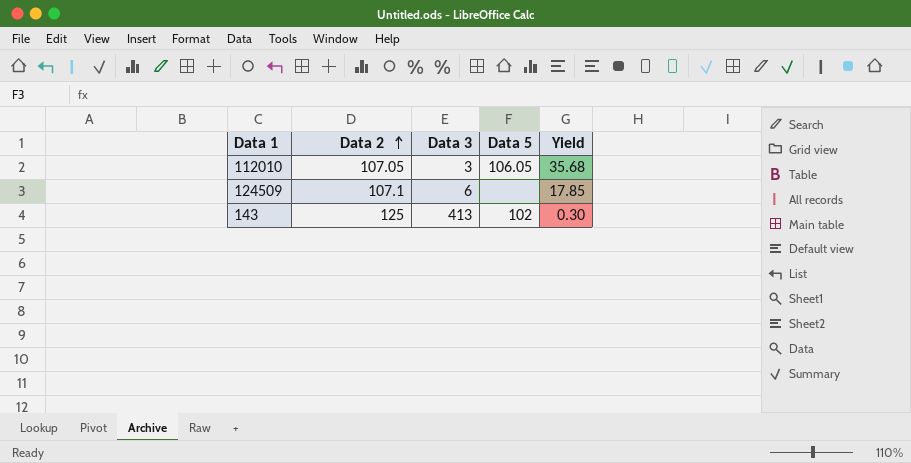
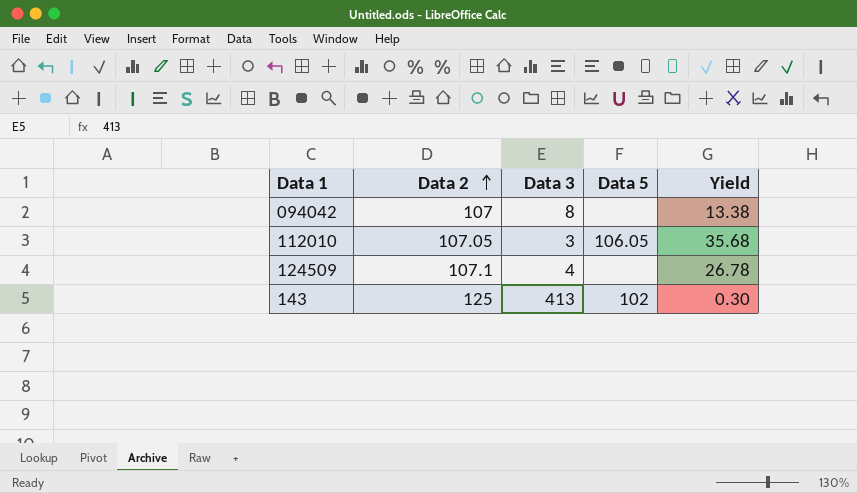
row 094042: none -> 107 | 8 | none | 13.38
124509 | Data 3: 6 -> 4
124509 | Yield: 17.85 -> 26.78

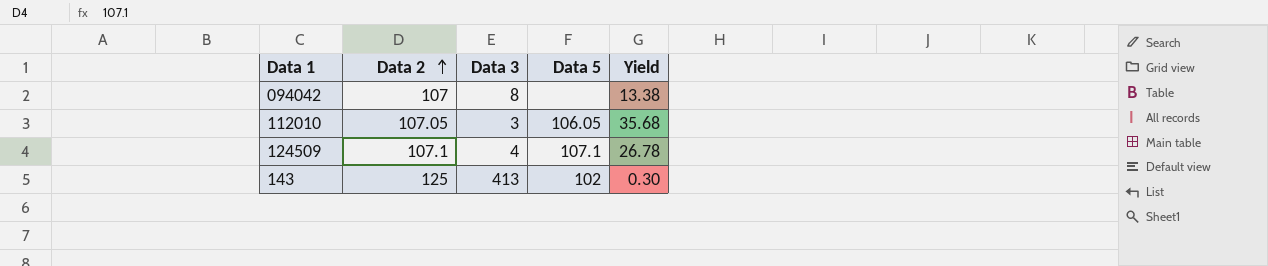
124509 | Data 5: none -> 107.1

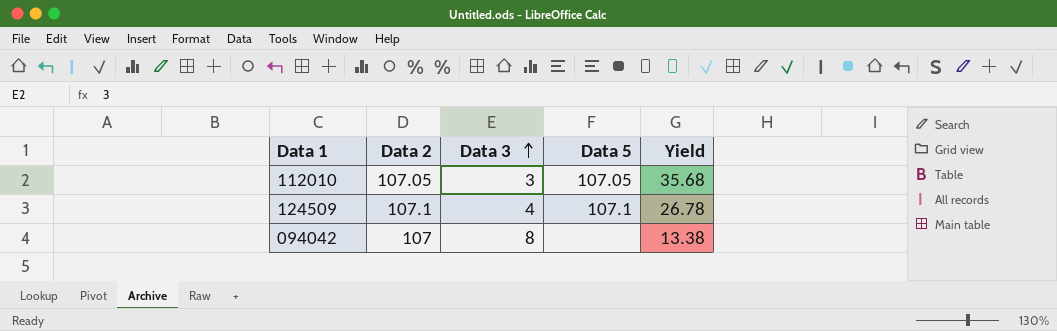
row order: Data 2 ascending -> Data 3 ascending
row 143: 125 | 413 | 102 | 0.30 -> none
112010 | Data 5: 106.05 -> 107.05

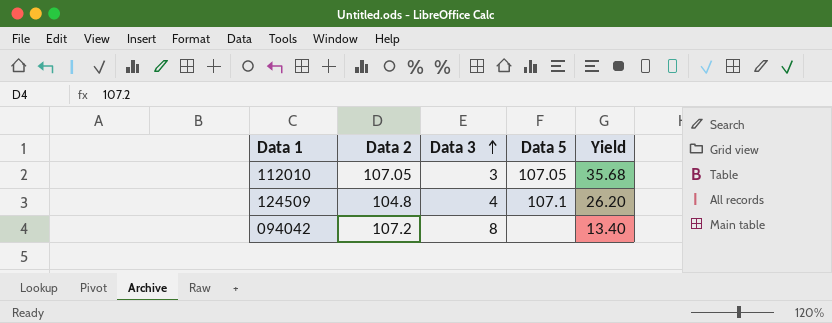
124509 | Data 2: 107.1 -> 104.8
124509 | Yield: 26.78 -> 26.20
094042 | Data 2: 107 -> 107.2
094042 | Yield: 13.38 -> 13.40

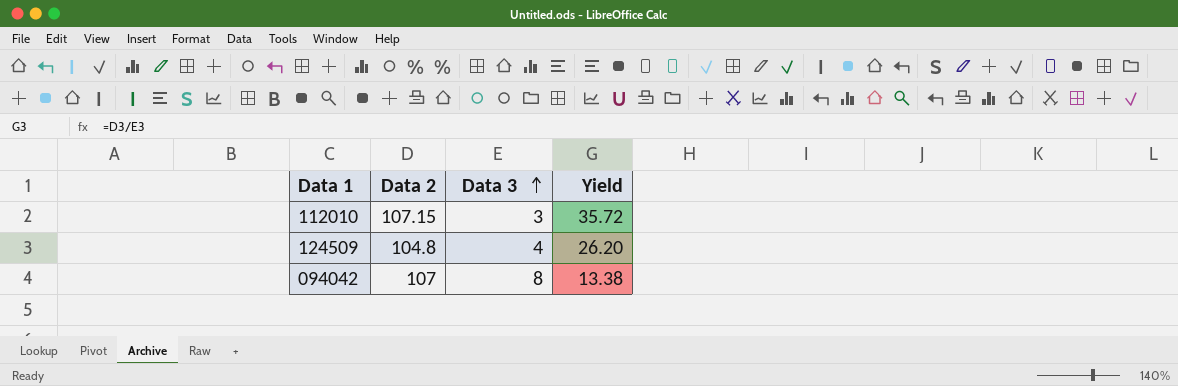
column Data 5 | position: 4 -> none
112010 | Data 2: 107.05 -> 107.15
112010 | Yield: 35.68 -> 35.72
094042 | Data 2: 107.2 -> 107
094042 | Yield: 13.40 -> 13.38

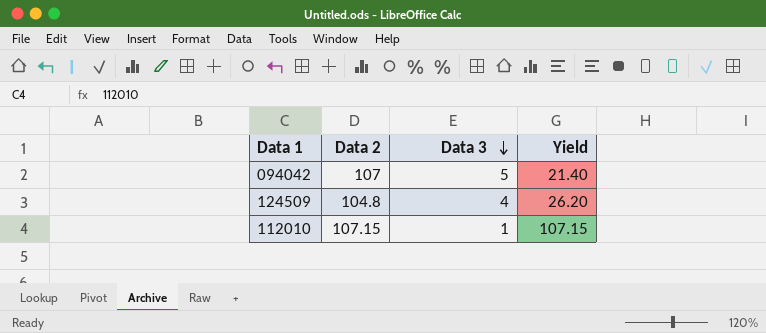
row order: Data 3 ascending -> Data 3 descending
094042 | Data 3: 8 -> 5
094042 | Yield: 13.38 -> 21.40
112010 | Data 3: 3 -> 1
112010 | Yield: 35.72 -> 107.15

